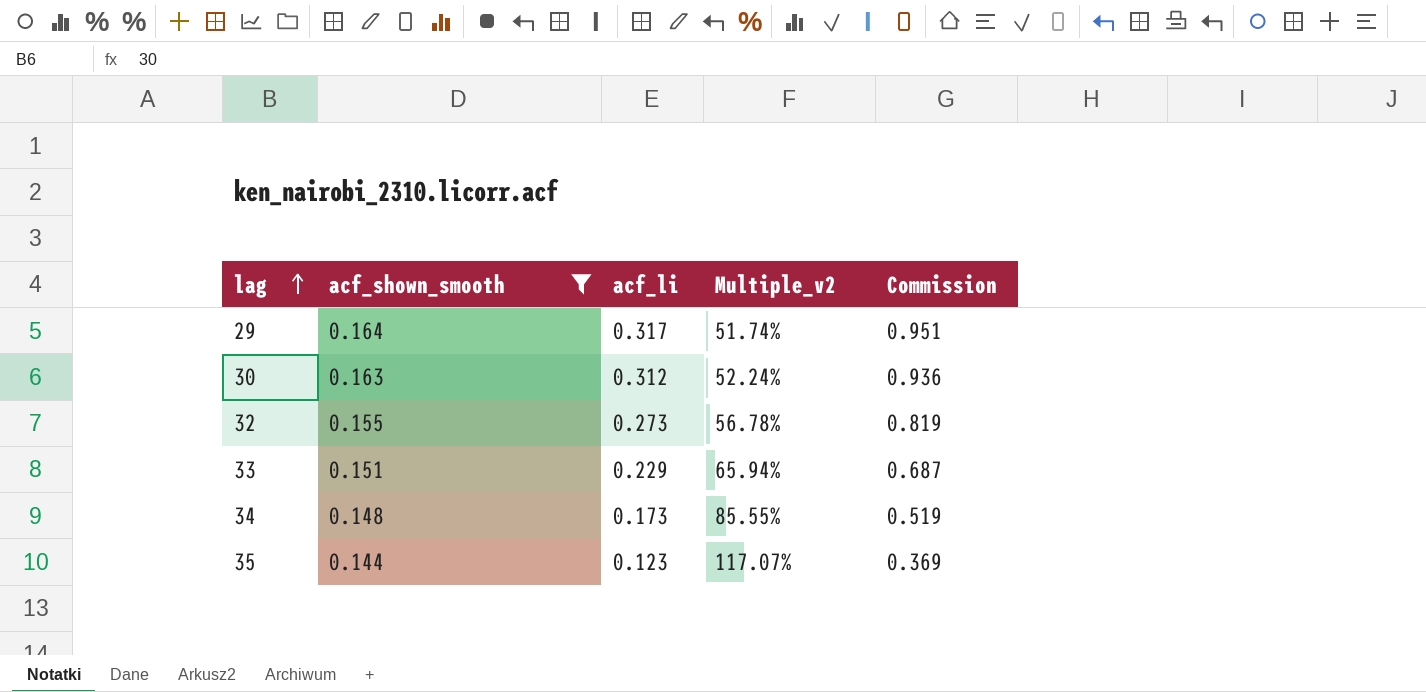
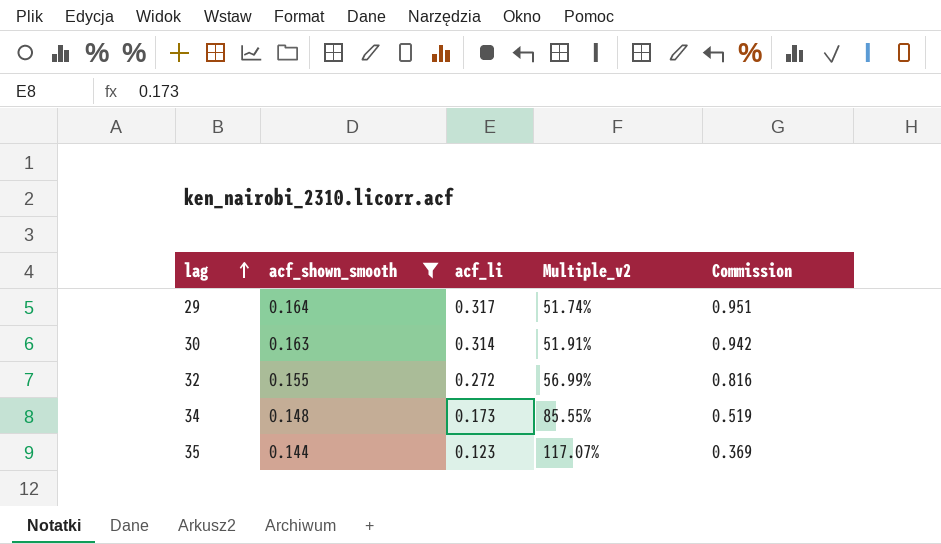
row 33: 0.151 | 0.229 | 65.94% | 0.687 -> none
30 | acf_li: 0.312 -> 0.314
30 | Multiple_v2: 52.24% -> 51.91%
30 | Commission: 0.936 -> 0.942
32 | acf_li: 0.273 -> 0.272
32 | Multiple_v2: 56.78% -> 56.99%
32 | Commission: 0.819 -> 0.816

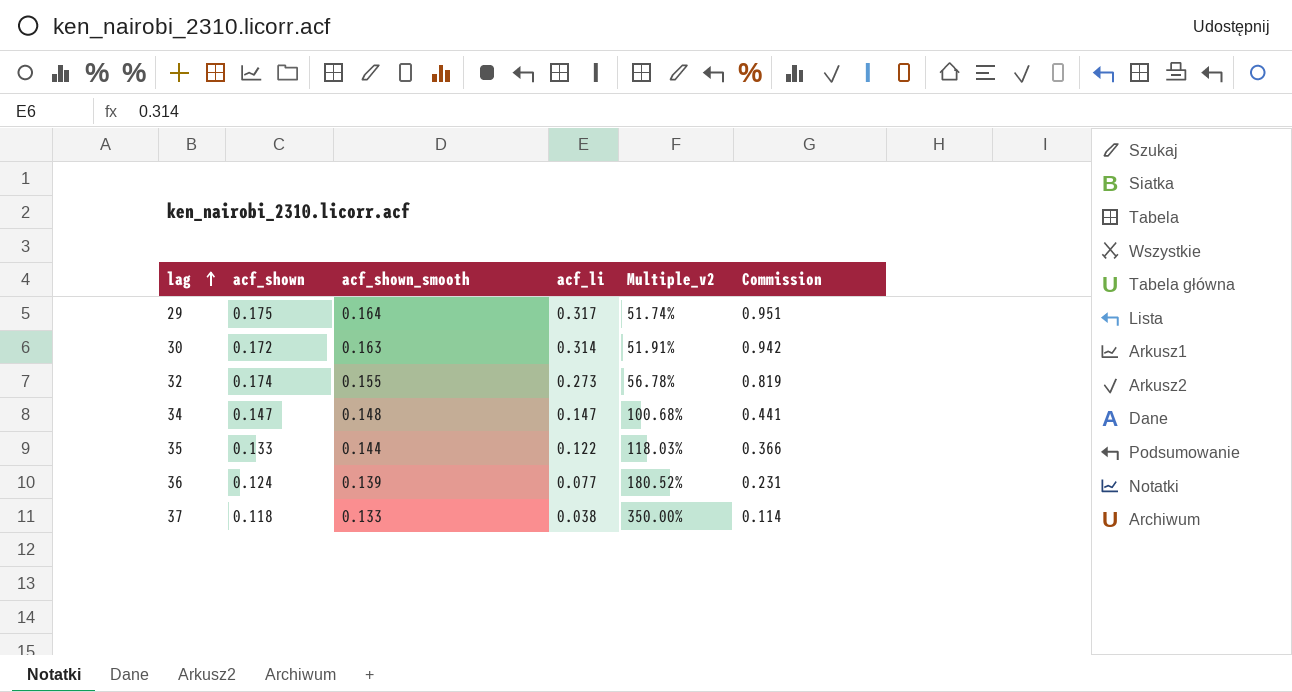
filter: acf_shown_smooth >= 0.144 -> none
column acf_shown | position: none -> 2
32 | acf_li: 0.272 -> 0.273
32 | Multiple_v2: 56.99% -> 56.78%
32 | Commission: 0.816 -> 0.819
34 | acf_li: 0.173 -> 0.147
34 | Multiple_v2: 85.55% -> 100.68%
34 | Commission: 0.519 -> 0.441
35 | acf_li: 0.123 -> 0.122
35 | Multiple_v2: 117.07% -> 118.03%
35 | Commission: 0.369 -> 0.366

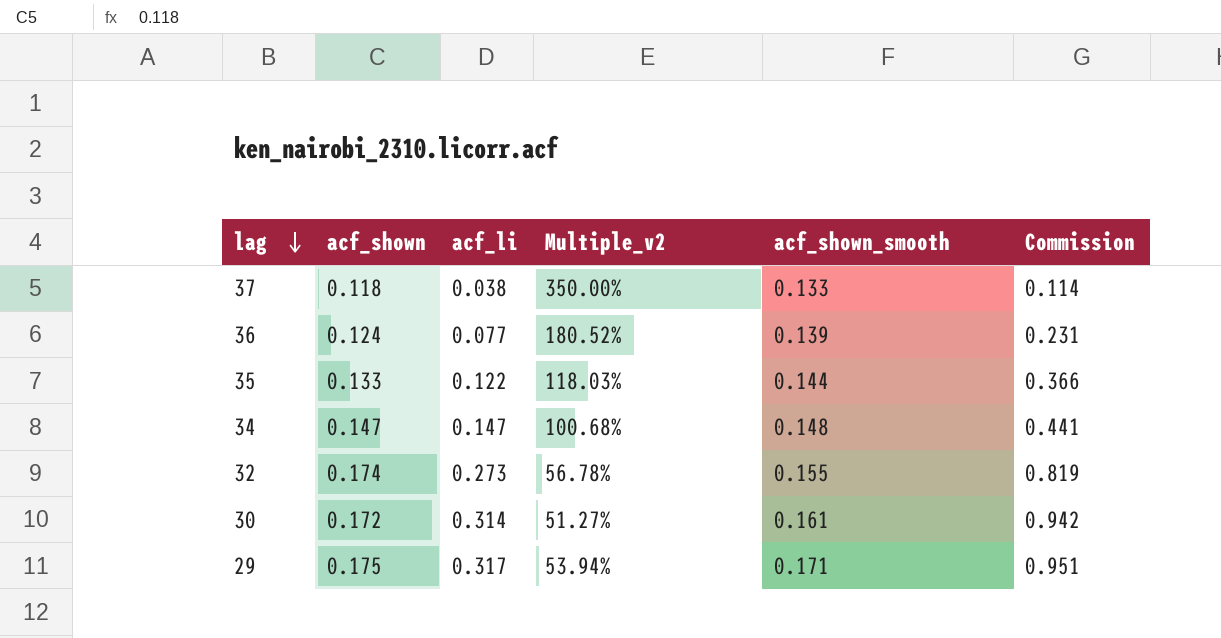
row order: lag ascending -> lag descending
column acf_shown_smooth | position: 3 -> 5
30 | Multiple_v2: 51.91% -> 51.27%
30 | acf_shown_smooth: 0.163 -> 0.161
29 | Multiple_v2: 51.74% -> 53.94%
29 | acf_shown_smooth: 0.164 -> 0.171

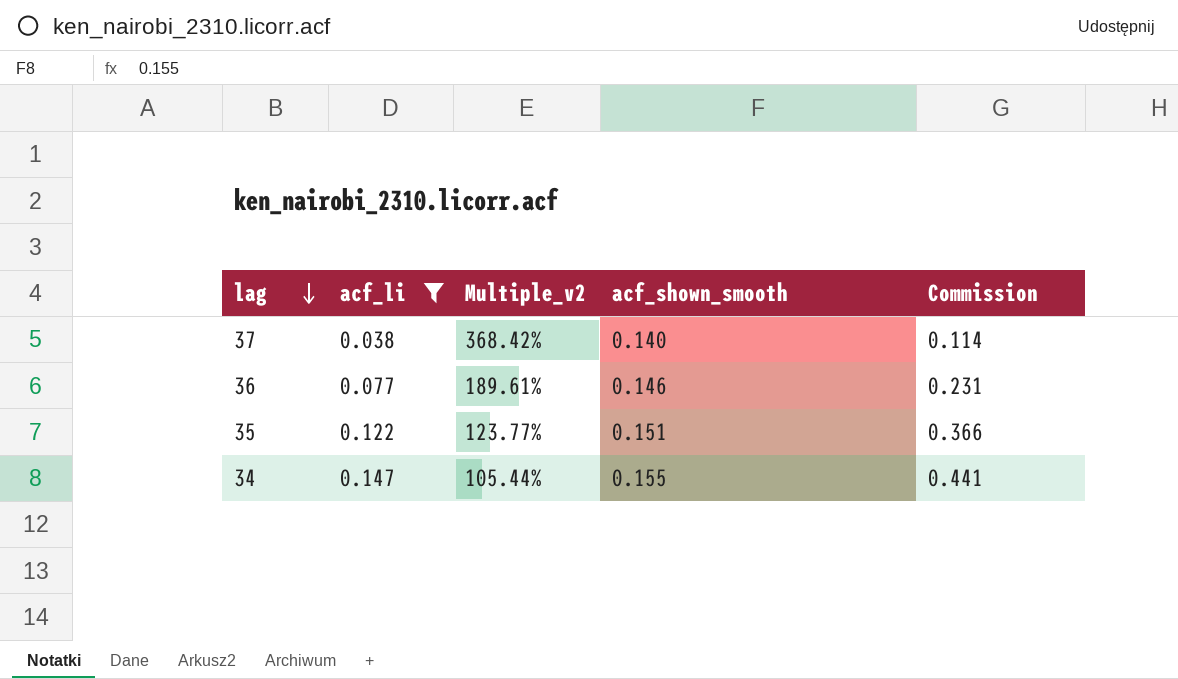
filter: none -> acf_li <= 0.147
column acf_shown | position: 2 -> none
37 | Multiple_v2: 350.00% -> 368.42%
37 | acf_shown_smooth: 0.133 -> 0.140
36 | Multiple_v2: 180.52% -> 189.61%
36 | acf_shown_smooth: 0.139 -> 0.146
35 | Multiple_v2: 118.03% -> 123.77%
35 | acf_shown_smooth: 0.144 -> 0.151
34 | Multiple_v2: 100.68% -> 105.44%
34 | acf_shown_smooth: 0.148 -> 0.155

